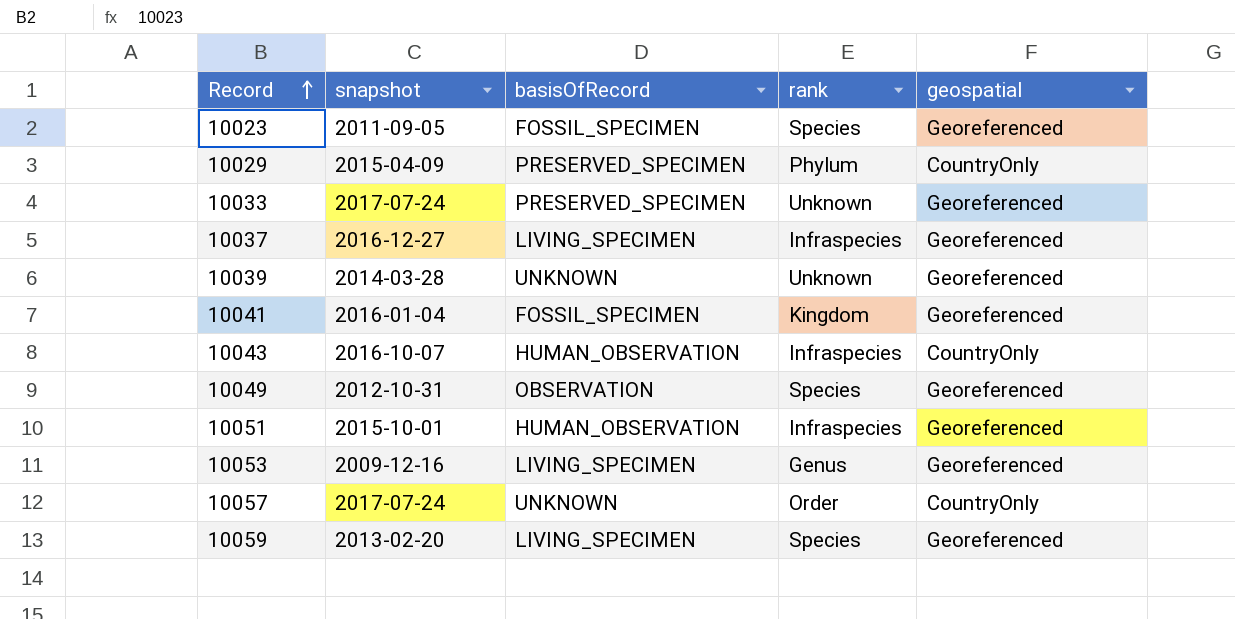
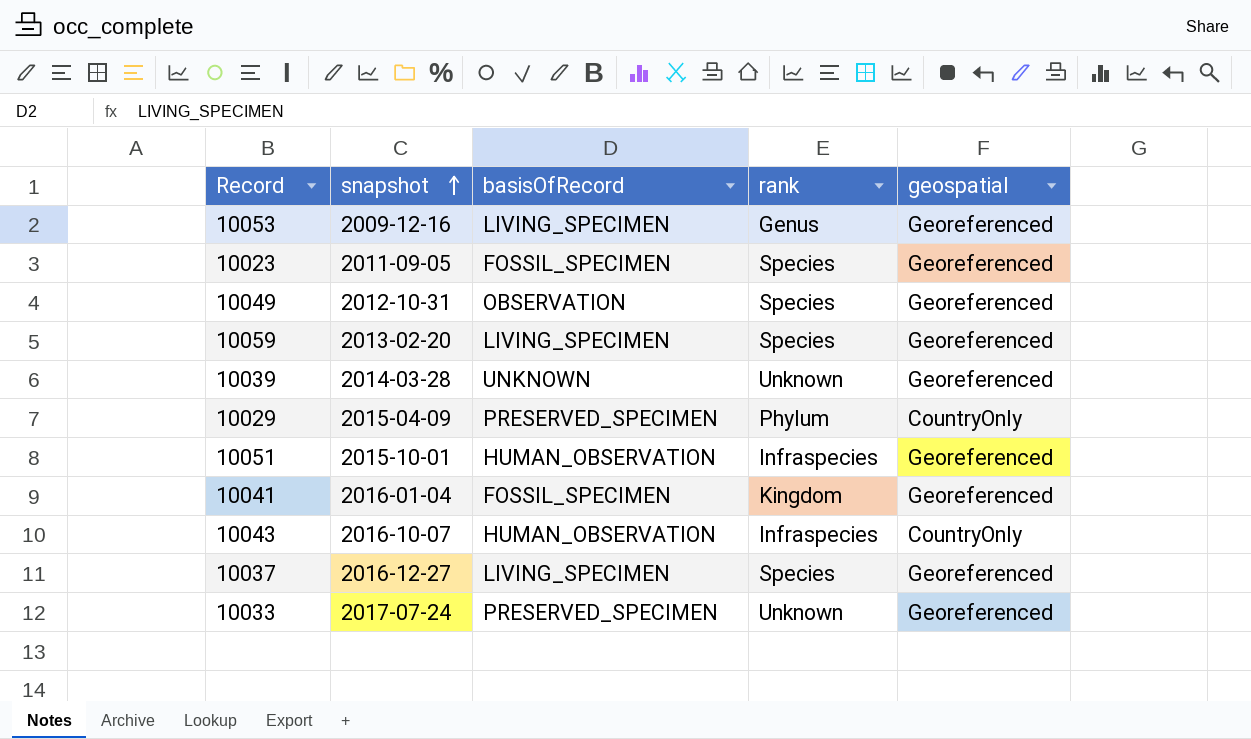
row order: Record ascending -> snapshot ascending
row 10057: 2017-07-24 | UNKNOWN | Order | CountryOnly -> none
10037 | rank: Infraspecies -> Species

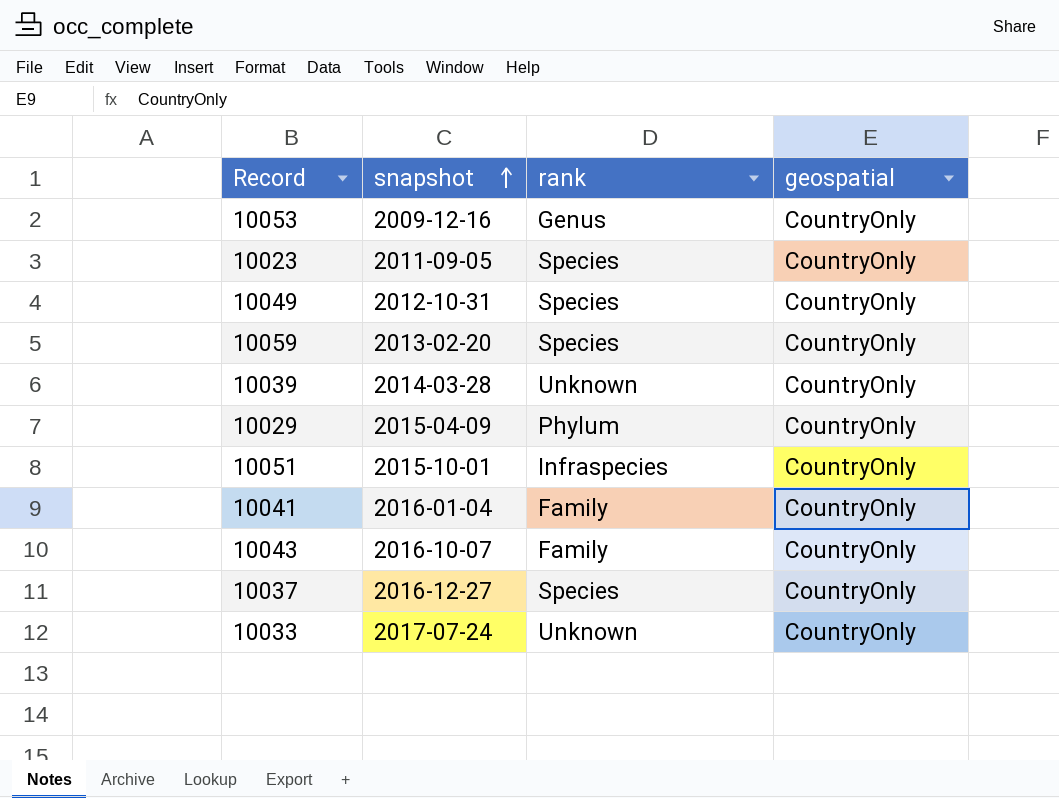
column basisOfRecord | position: 3 -> none
10053 | geospatial: Georeferenced -> CountryOnly
10023 | geospatial: Georeferenced -> CountryOnly
10049 | geospatial: Georeferenced -> CountryOnly
10059 | geospatial: Georeferenced -> CountryOnly
10039 | geospatial: Georeferenced -> CountryOnly
10051 | geospatial: Georeferenced -> CountryOnly
10041 | rank: Kingdom -> Family
10041 | geospatial: Georeferenced -> CountryOnly
10043 | rank: Infraspecies -> Family
10037 | geospatial: Georeferenced -> CountryOnly
10033 | geospatial: Georeferenced -> CountryOnly

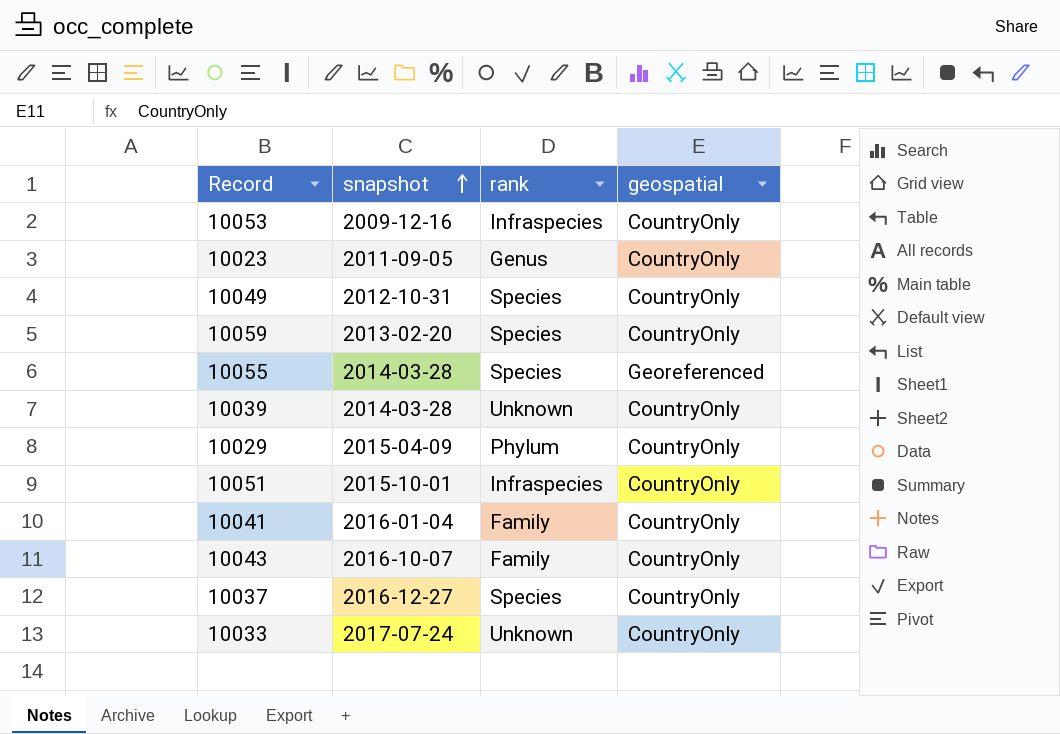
10053 | rank: Genus -> Infraspecies
10023 | rank: Species -> Genus
row 10055: none -> 2014-03-28 | Species | Georeferenced

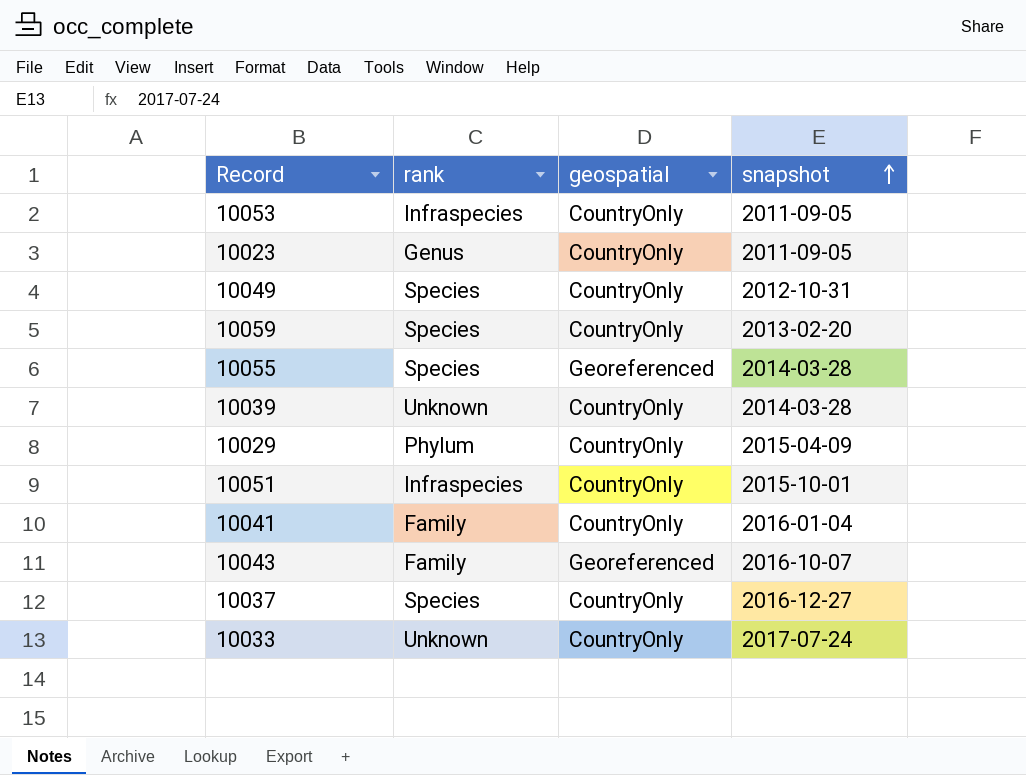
column snapshot | position: 2 -> 4
10053 | snapshot: 2009-12-16 -> 2011-09-05
10043 | geospatial: CountryOnly -> Georeferenced

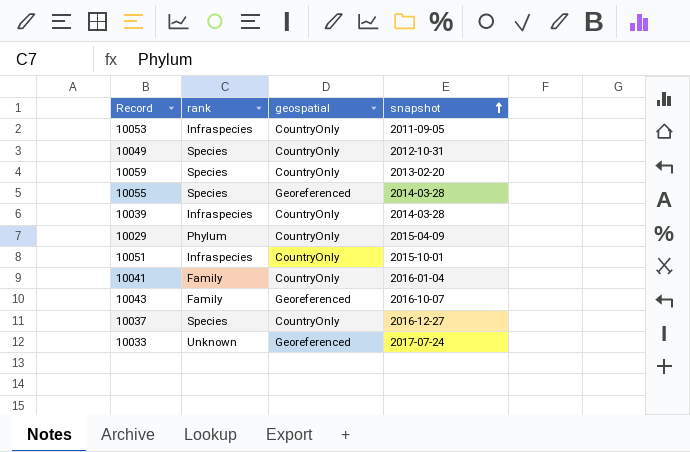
row 10023: Genus | CountryOnly | 2011-09-05 -> none
10039 | rank: Unknown -> Infraspecies
10033 | geospatial: CountryOnly -> Georeferenced

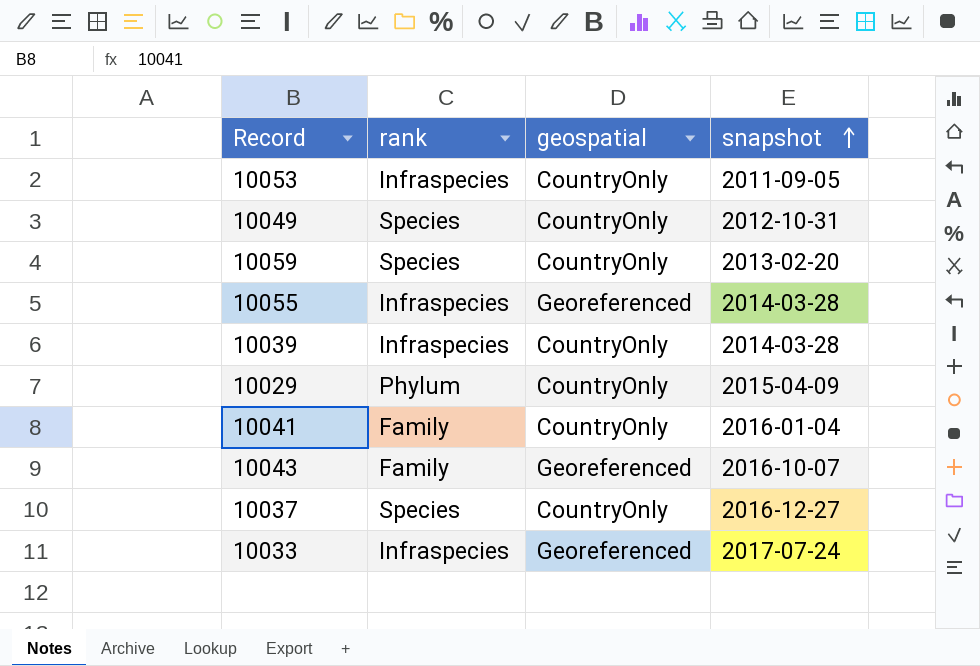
row 10051: Infraspecies | CountryOnly | 2015-10-01 -> none
10055 | rank: Species -> Infraspecies
10033 | rank: Unknown -> Infraspecies

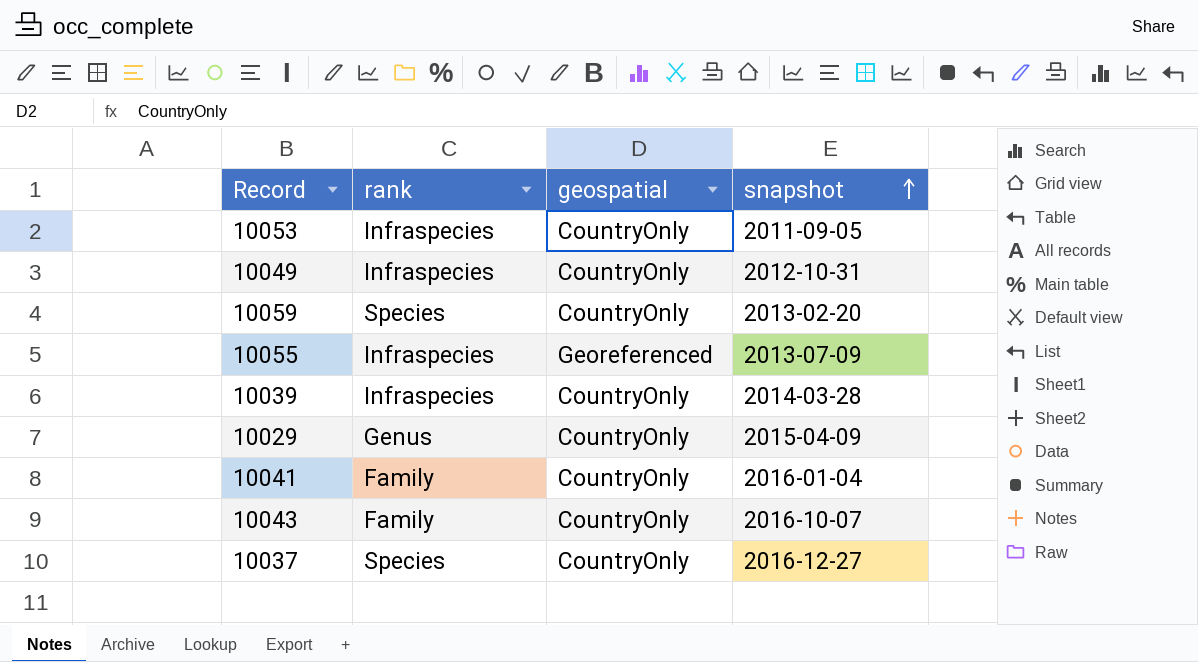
row 10033: Infraspecies | Georeferenced | 2017-07-24 -> none
10049 | rank: Species -> Infraspecies
10055 | snapshot: 2014-03-28 -> 2013-07-09
10029 | rank: Phylum -> Genus
10043 | geospatial: Georeferenced -> CountryOnly

